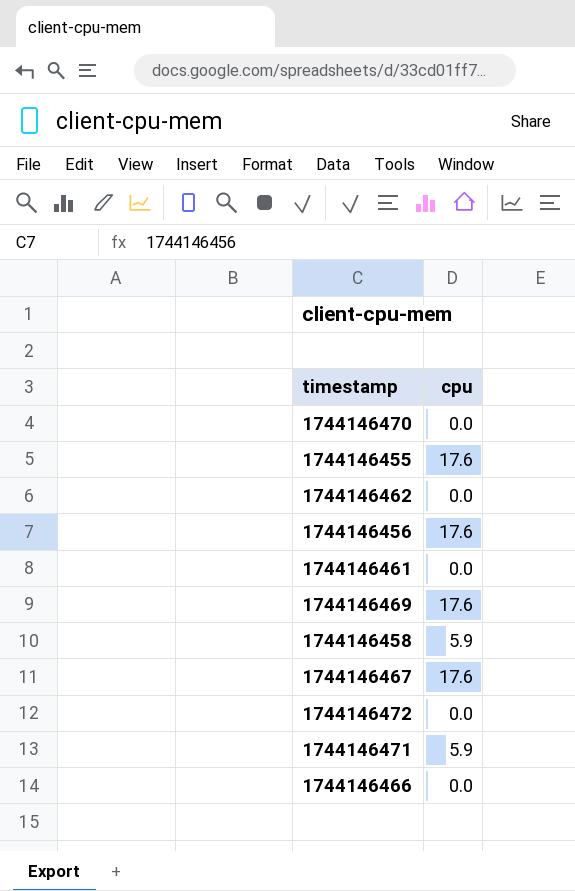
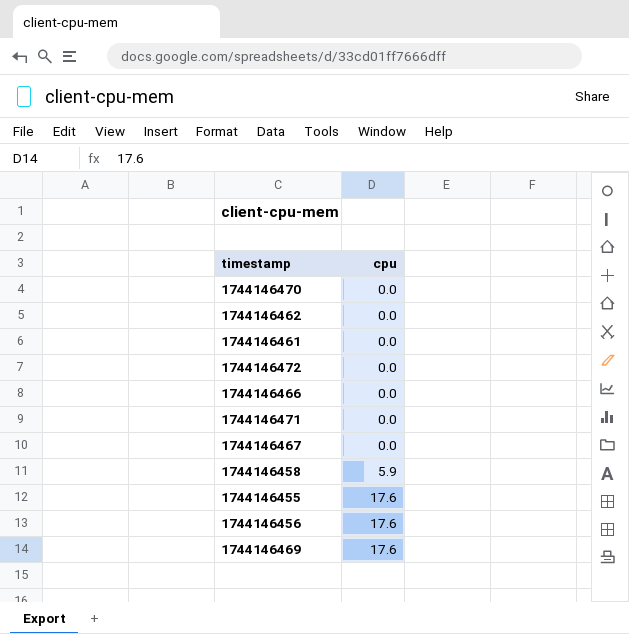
row order: none -> cpu ascending
1744146471 | cpu: 5.9 -> 0.0
1744146467 | cpu: 17.6 -> 0.0

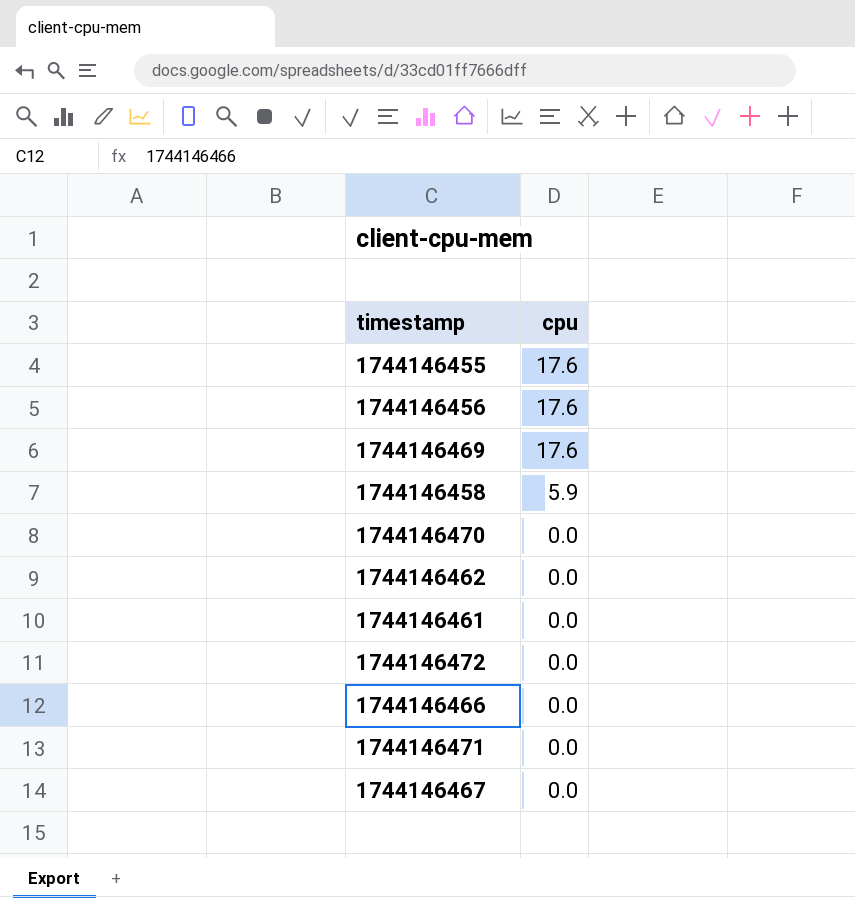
row order: cpu ascending -> cpu descending

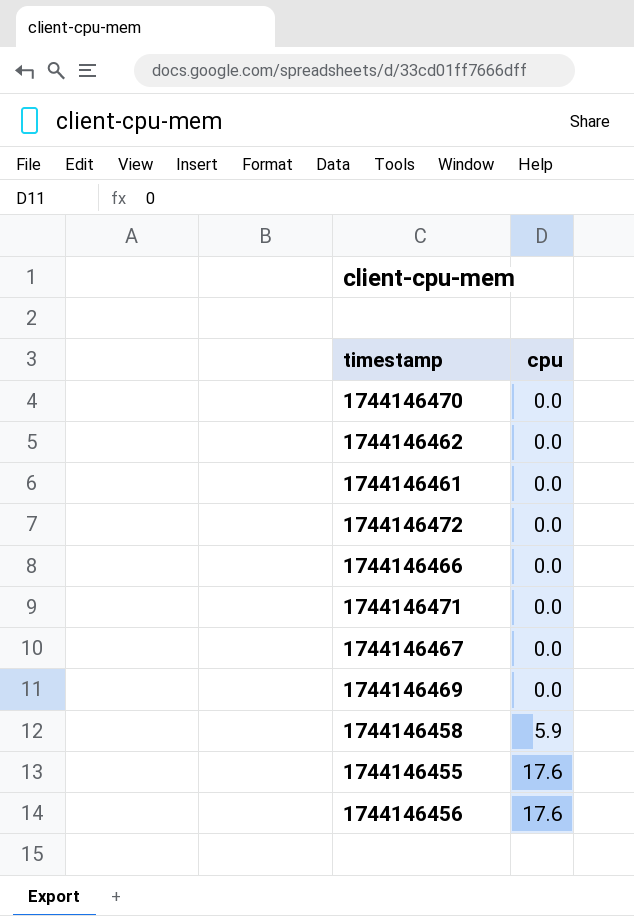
row order: cpu descending -> cpu ascending
1744146469 | cpu: 17.6 -> 0.0

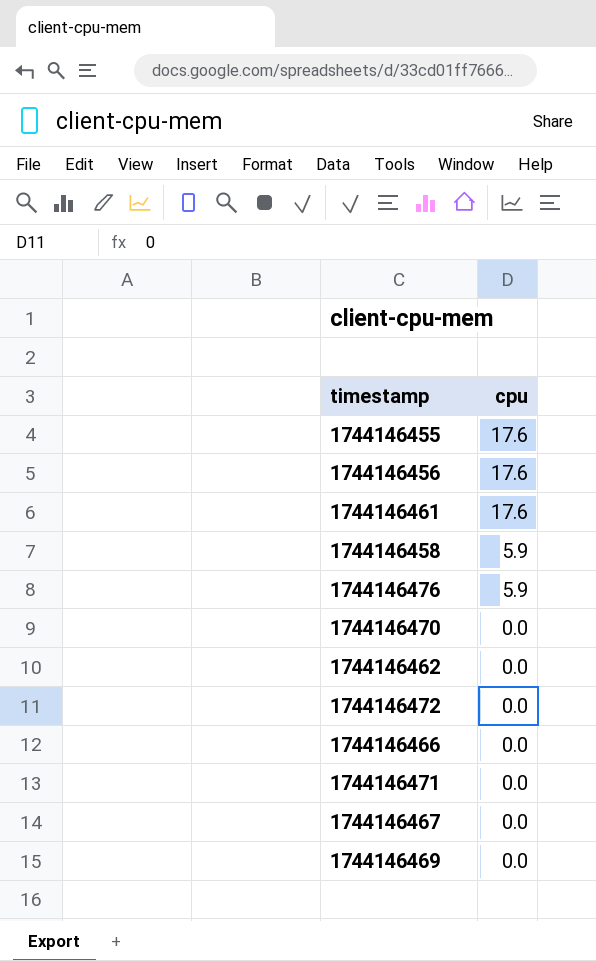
row order: cpu ascending -> cpu descending
1744146461 | cpu: 0.0 -> 17.6
row 1744146476: none -> 5.9

